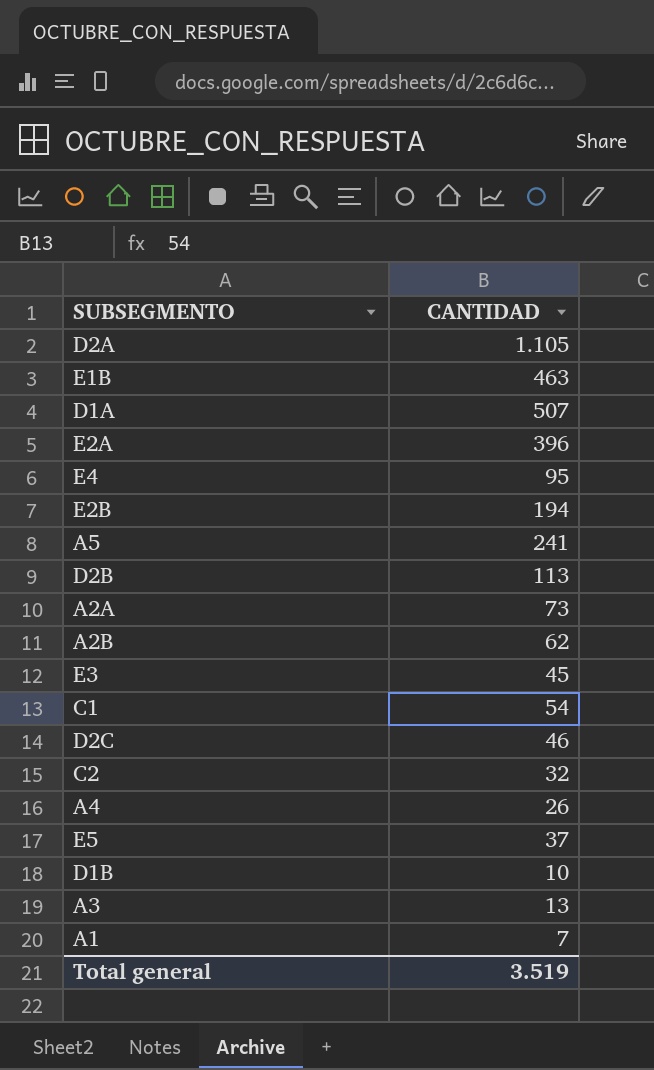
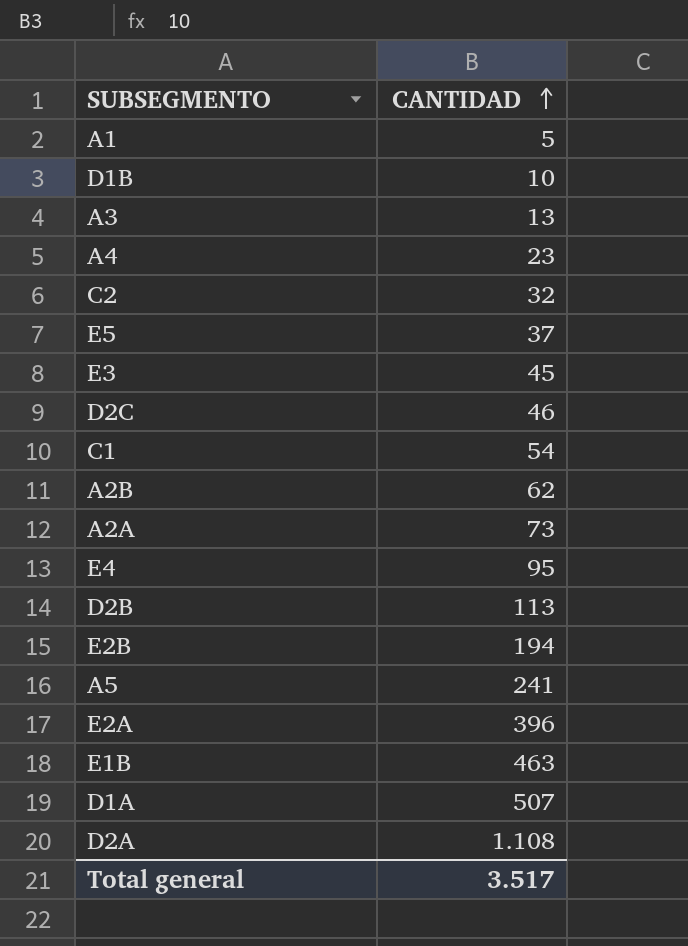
row order: none -> CANTIDAD ascending
A1 | CANTIDAD: 7 -> 5
A4 | CANTIDAD: 26 -> 23
D2A | CANTIDAD: 1.105 -> 1.108
Total general | CANTIDAD: 3.519 -> 3.517

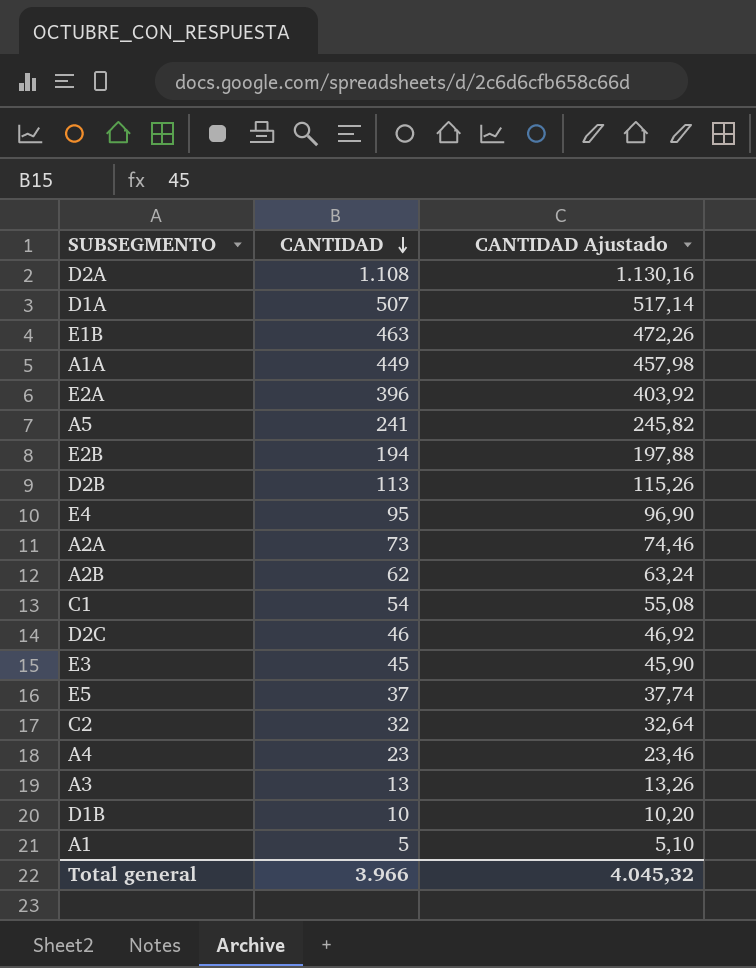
row order: CANTIDAD ascending -> CANTIDAD descending
column CANTIDAD Ajustado | formula: none -> [CANTIDAD] * 1,02
row A1A: none -> 449 | 457,98
Total general | CANTIDAD: 3.517 -> 3.966

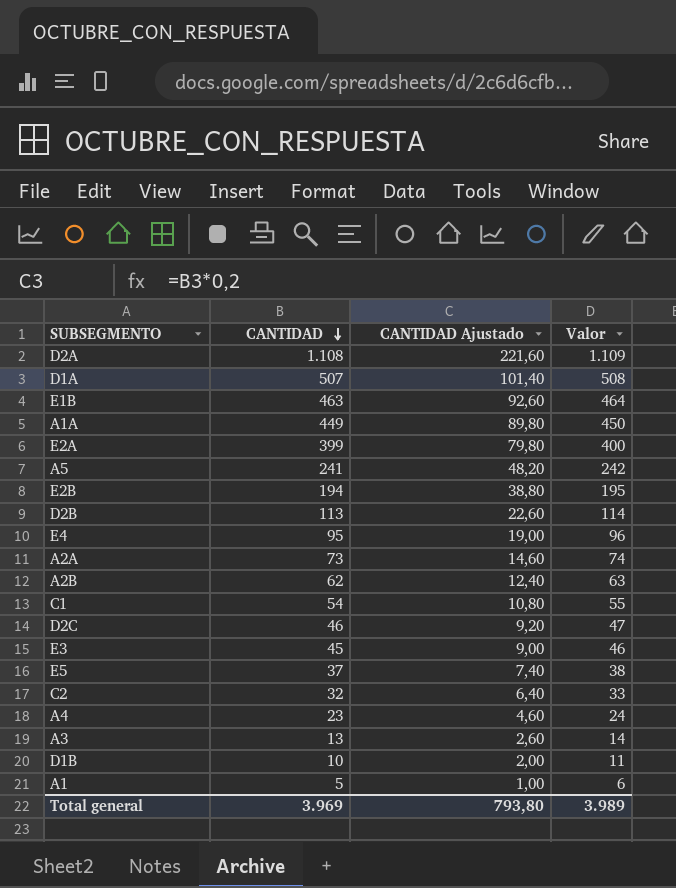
column CANTIDAD Ajustado | formula: [CANTIDAD] * 1,02 -> [CANTIDAD] * 0,2
column Valor | formula: none -> [CANTIDAD] + 1
E2A | CANTIDAD: 396 -> 399
Total general | CANTIDAD: 3.966 -> 3.969
Total general | CANTIDAD Ajustado: 4.045,32 -> 793,80

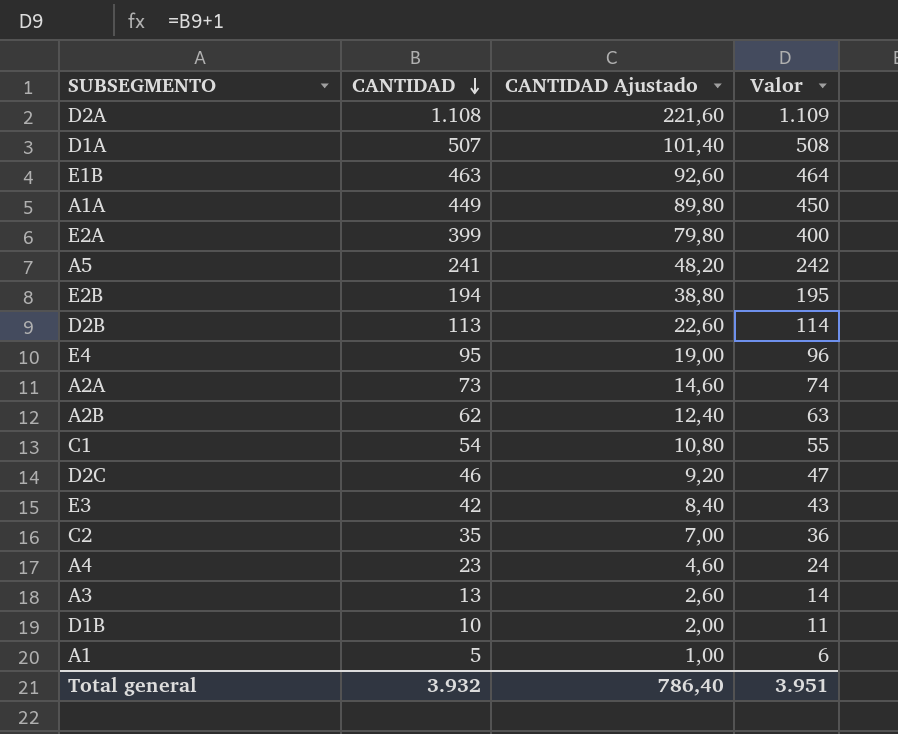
row E5: 37 | 7,40 | 38 -> none
E3 | CANTIDAD: 45 -> 42
E3 | CANTIDAD Ajustado: 9,00 -> 8,40
E3 | Valor: 46 -> 43
C2 | CANTIDAD: 32 -> 35
C2 | CANTIDAD Ajustado: 6,40 -> 7,00
C2 | Valor: 33 -> 36
Total general | CANTIDAD: 3.969 -> 3.932
Total general | CANTIDAD Ajustado: 793,80 -> 786,40
Total general | Valor: 3.989 -> 3.951

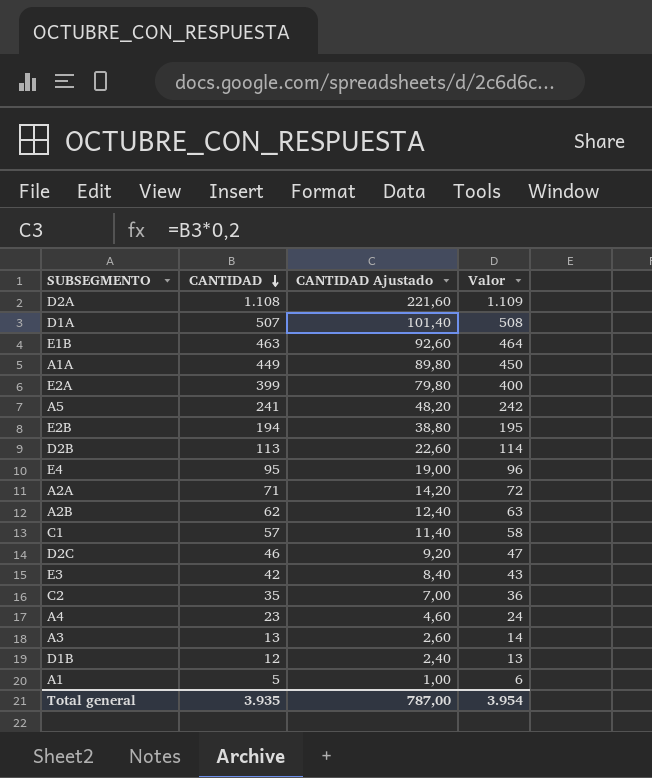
A2A | CANTIDAD: 73 -> 71
A2A | CANTIDAD Ajustado: 14,60 -> 14,20
A2A | Valor: 74 -> 72
C1 | CANTIDAD: 54 -> 57
C1 | CANTIDAD Ajustado: 10,80 -> 11,40
C1 | Valor: 55 -> 58
D1B | CANTIDAD: 10 -> 12
D1B | CANTIDAD Ajustado: 2,00 -> 2,40
D1B | Valor: 11 -> 13
Total general | CANTIDAD: 3.932 -> 3.935
Total general | CANTIDAD Ajustado: 786,40 -> 787,00
Total general | Valor: 3.951 -> 3.954

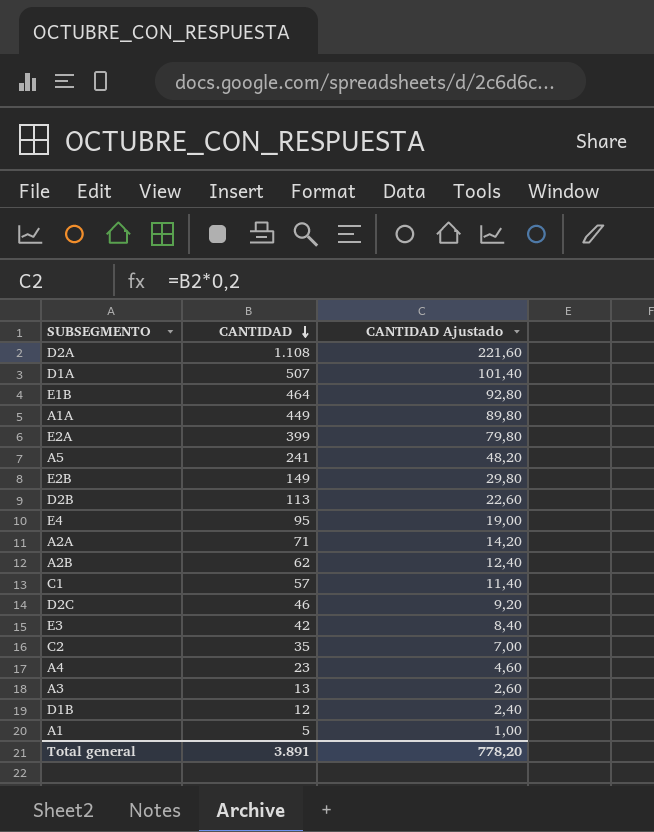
column Valor | formula: [CANTIDAD] + 1 -> none
E1B | CANTIDAD: 463 -> 464
E1B | CANTIDAD Ajustado: 92,60 -> 92,80
E2B | CANTIDAD: 194 -> 149
E2B | CANTIDAD Ajustado: 38,80 -> 29,80
Total general | CANTIDAD: 3.935 -> 3.891
Total general | CANTIDAD Ajustado: 787,00 -> 778,20

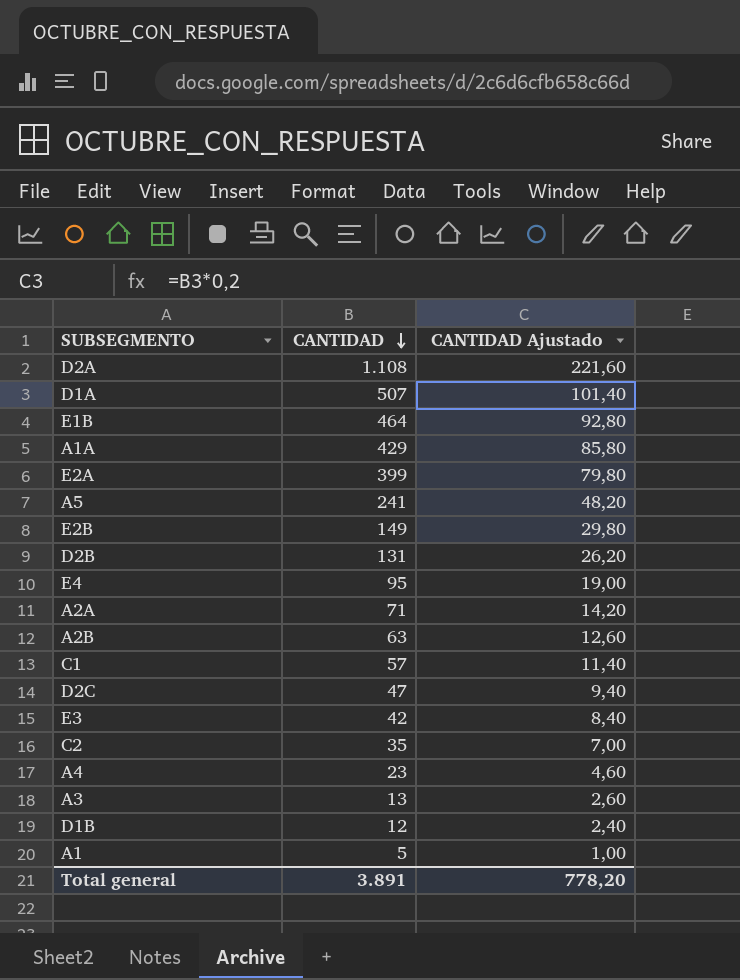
A1A | CANTIDAD: 449 -> 429
A1A | CANTIDAD Ajustado: 89,80 -> 85,80
D2B | CANTIDAD: 113 -> 131
D2B | CANTIDAD Ajustado: 22,60 -> 26,20
A2B | CANTIDAD: 62 -> 63
A2B | CANTIDAD Ajustado: 12,40 -> 12,60
D2C | CANTIDAD: 46 -> 47
D2C | CANTIDAD Ajustado: 9,20 -> 9,40

